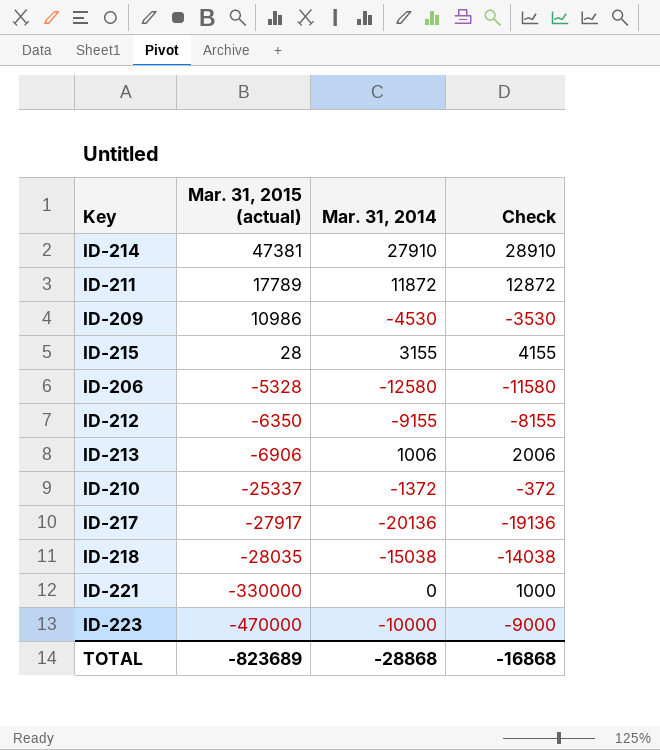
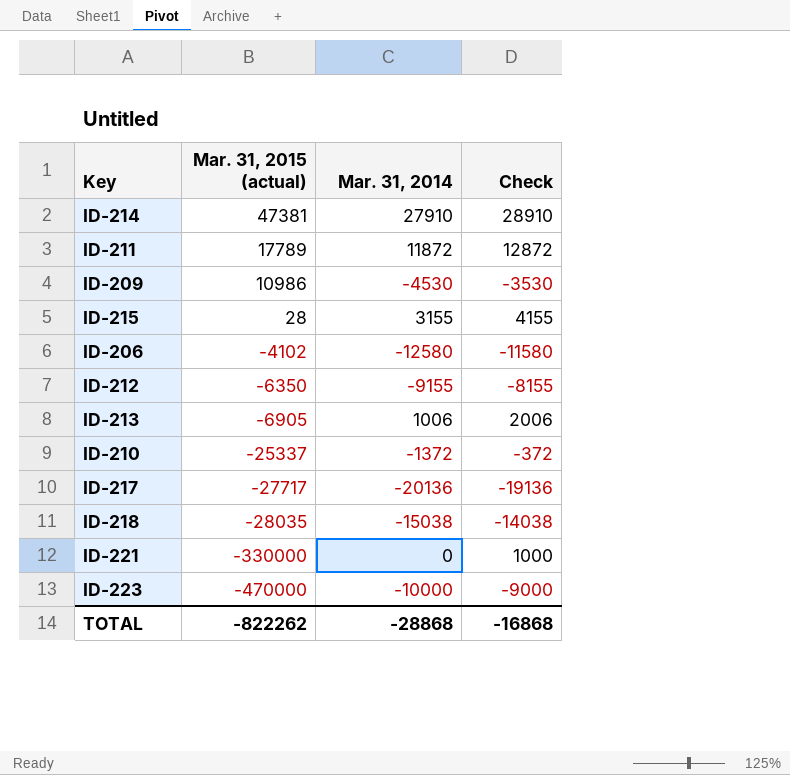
ID-206 | Mar. 31, 2015 (actual): -5328 -> -4102
ID-213 | Mar. 31, 2015 (actual): -6906 -> -6905
ID-217 | Mar. 31, 2015 (actual): -27917 -> -27717
TOTAL | Mar. 31, 2015 (actual): -823689 -> -822262

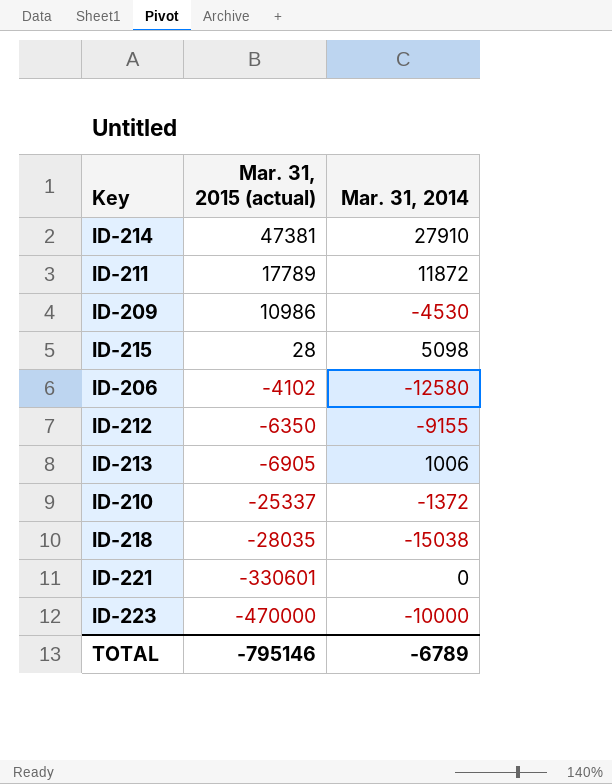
column Check | formula: [Mar. 31, 2014] + 1000 -> none
row ID-217: -27717 | -20136 | -19136 -> none
ID-215 | Mar. 31, 2014: 3155 -> 5098
ID-221 | Mar. 31, 2015 (actual): -330000 -> -330601
TOTAL | Mar. 31, 2015 (actual): -822262 -> -795146
TOTAL | Mar. 31, 2014: -28868 -> -6789

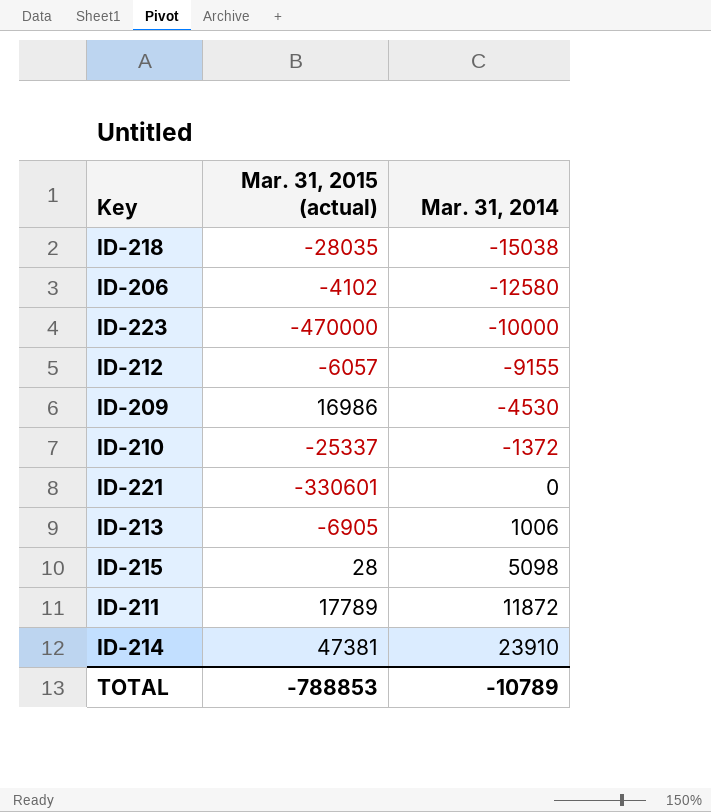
row order: Mar. 31, 2015 (actual) descending -> Mar. 31, 2014 ascending
ID-212 | Mar. 31, 2015 (actual): -6350 -> -6057
ID-209 | Mar. 31, 2015 (actual): 10986 -> 16986
ID-214 | Mar. 31, 2014: 27910 -> 23910
TOTAL | Mar. 31, 2015 (actual): -795146 -> -788853
TOTAL | Mar. 31, 2014: -6789 -> -10789

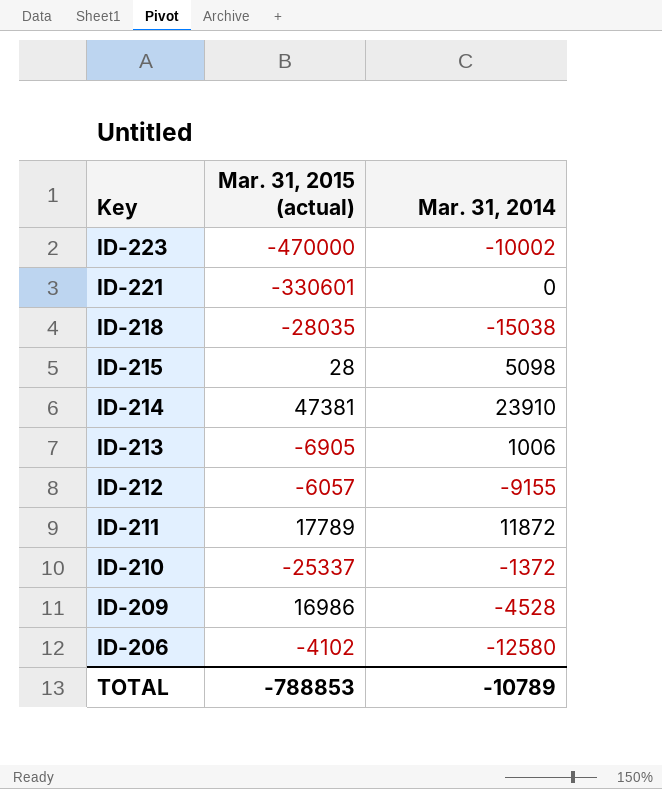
row order: Mar. 31, 2014 ascending -> Key descending
ID-223 | Mar. 31, 2014: -10000 -> -10002
ID-209 | Mar. 31, 2014: -4530 -> -4528

